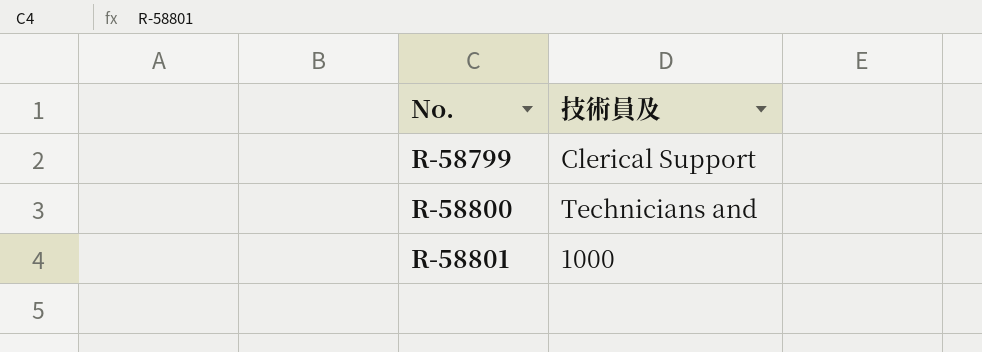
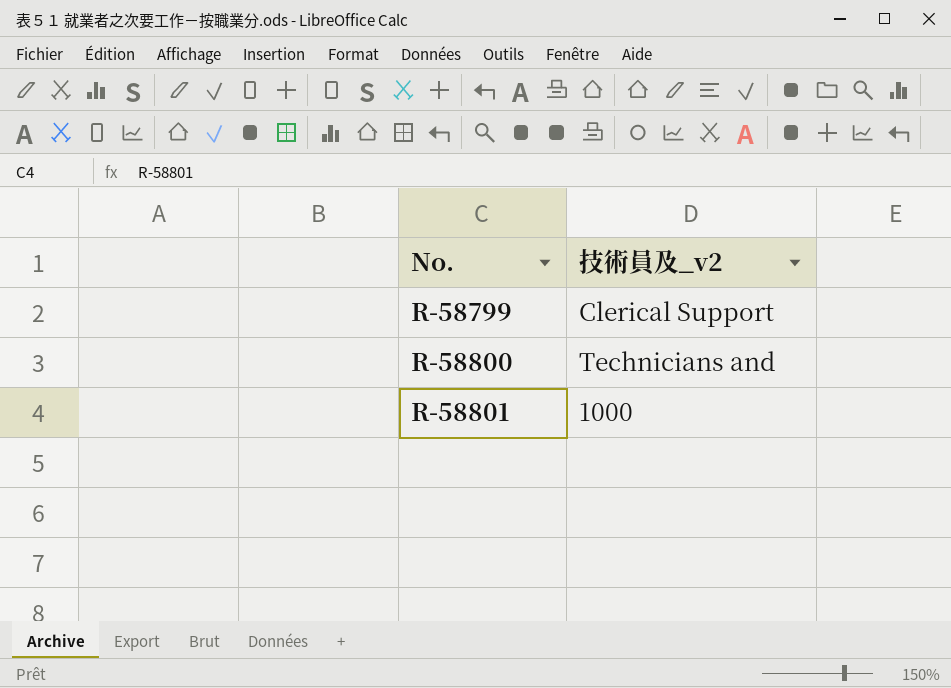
column name: 技術員及 -> 技術員及_v2

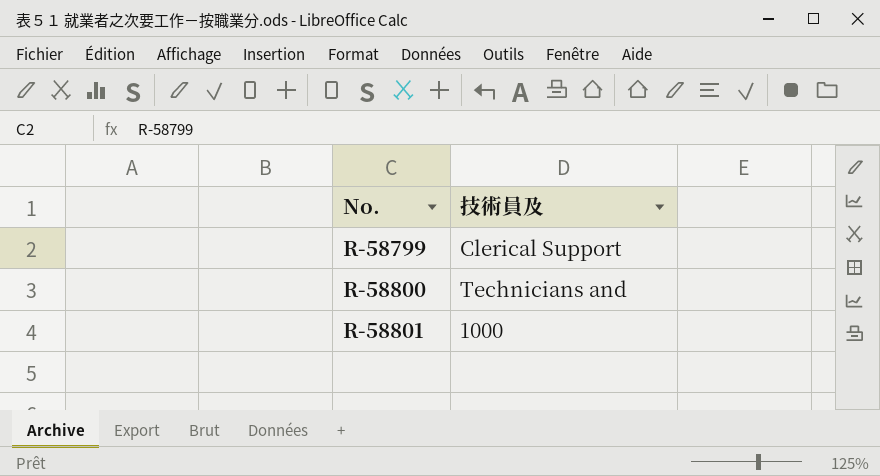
column name: 技術員及_v2 -> 技術員及

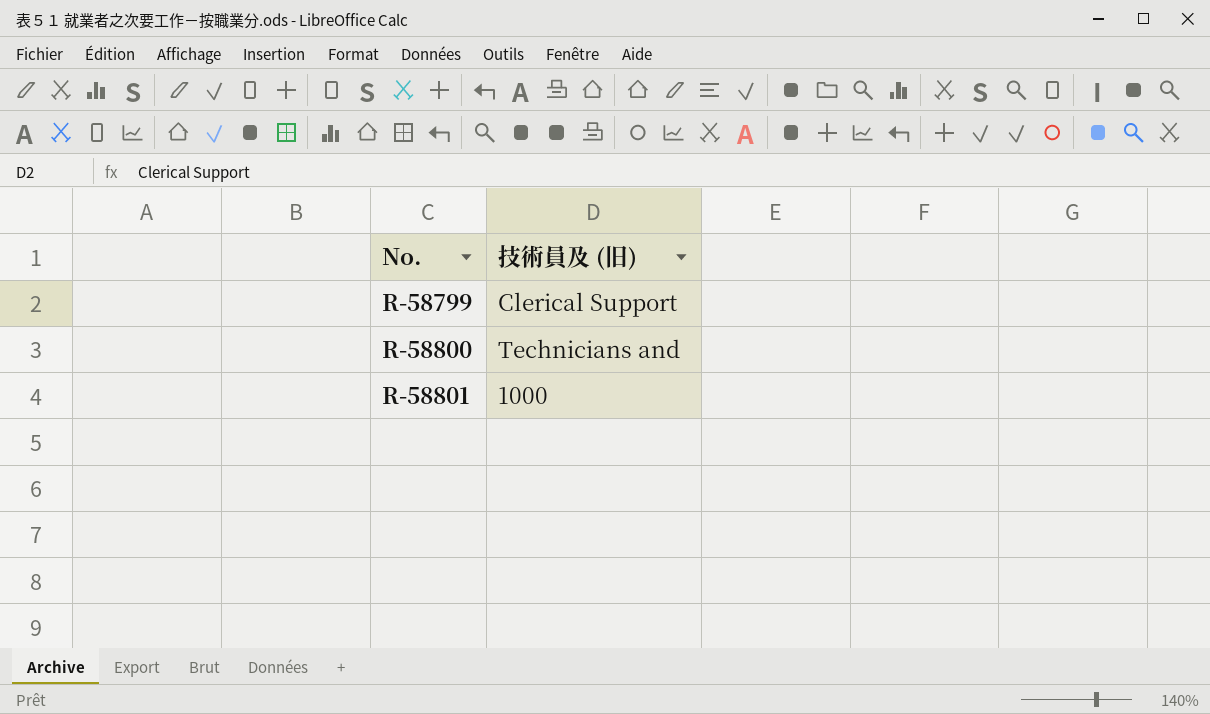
column name: 技術員及 -> 技術員及 (旧)

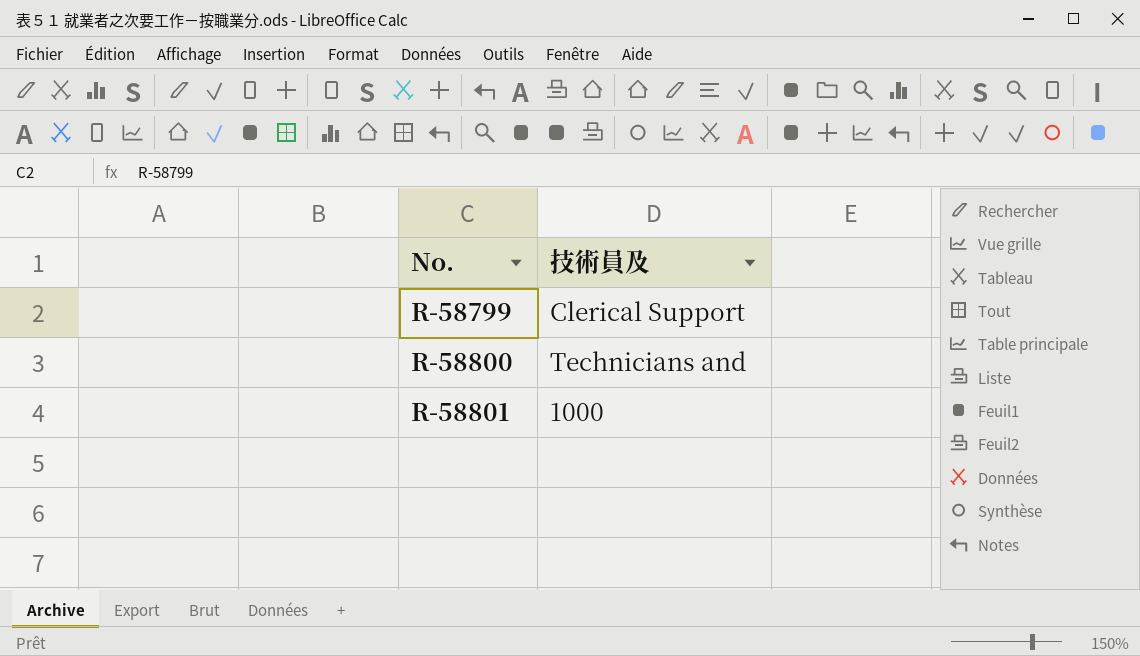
column name: 技術員及 (旧) -> 技術員及

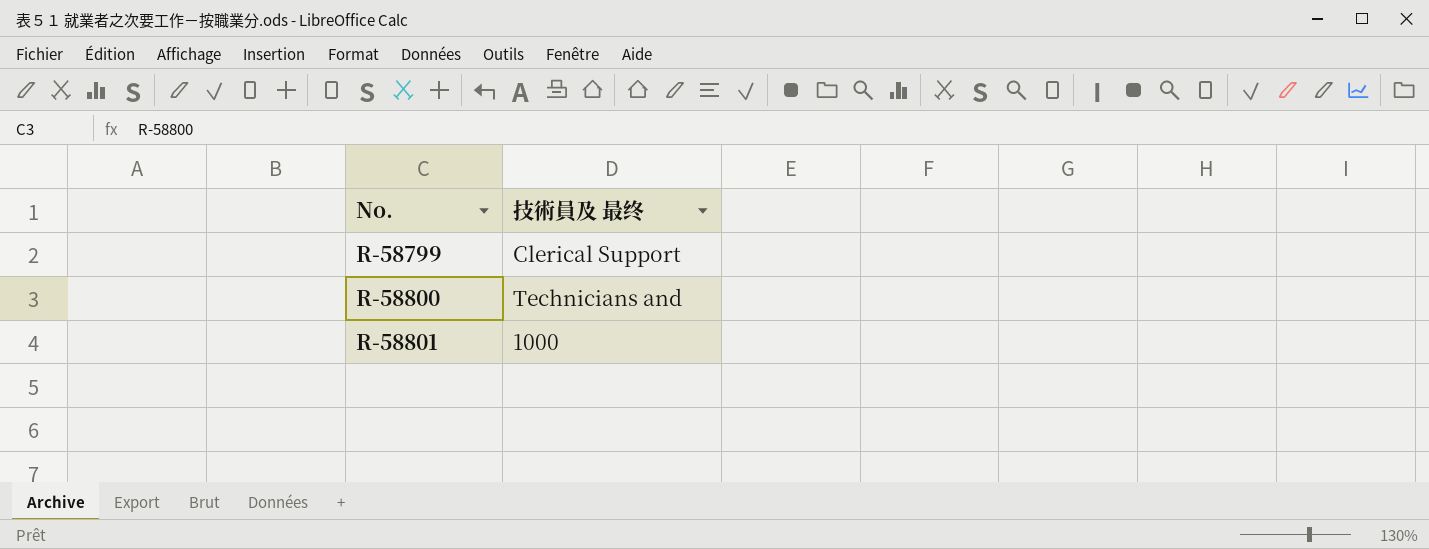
column name: 技術員及 -> 技術員及 最终

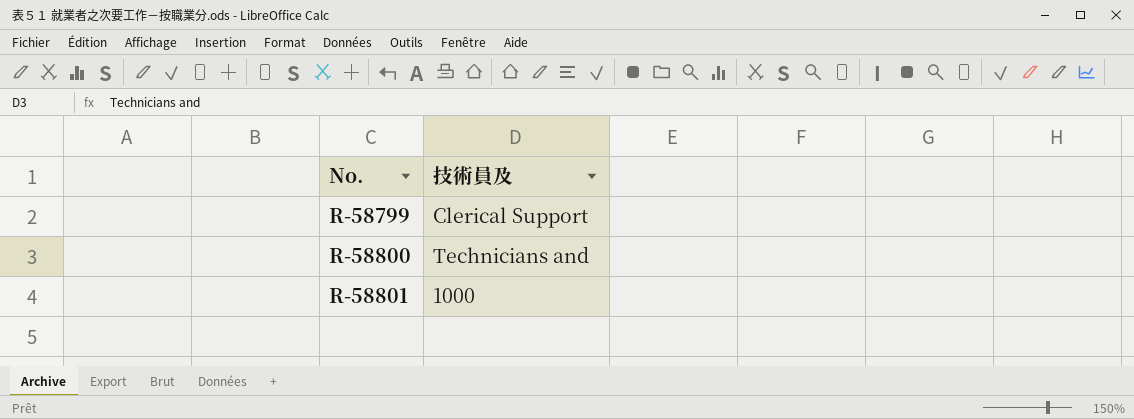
column name: 技術員及 最终 -> 技術員及

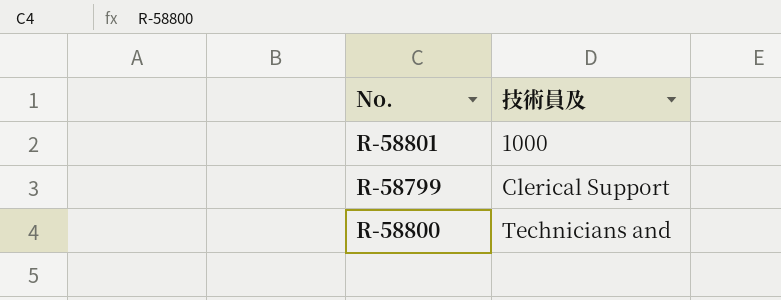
row order: No. ascending -> 技術員及 ascending

